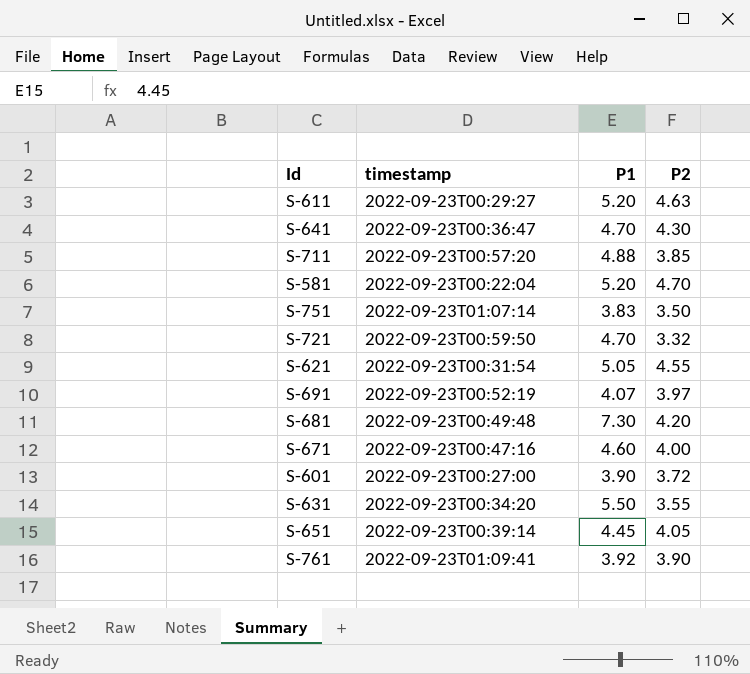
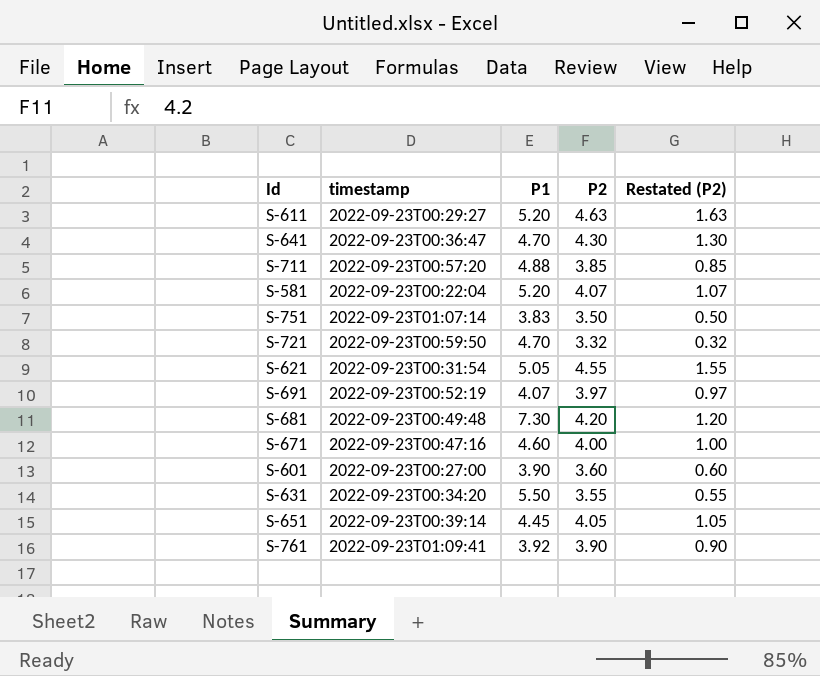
column Restated (P2) | formula: none -> [P2] - 3
S-581 | P2: 4.70 -> 4.07
S-601 | P2: 3.72 -> 3.60

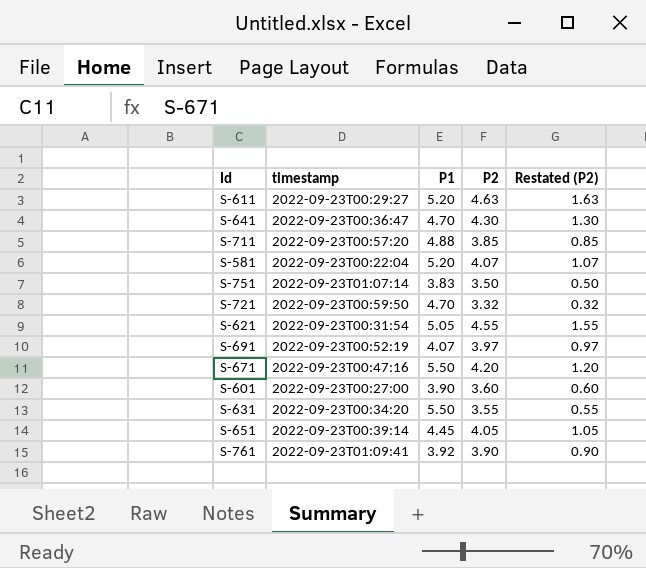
row S-681: 2022-09-23T00:49:48 | 7.30 | 4.20 | 1.20 -> none
S-671 | P1: 4.60 -> 5.50
S-671 | P2: 4.00 -> 4.20
S-671 | Restated (P2): 1.00 -> 1.20

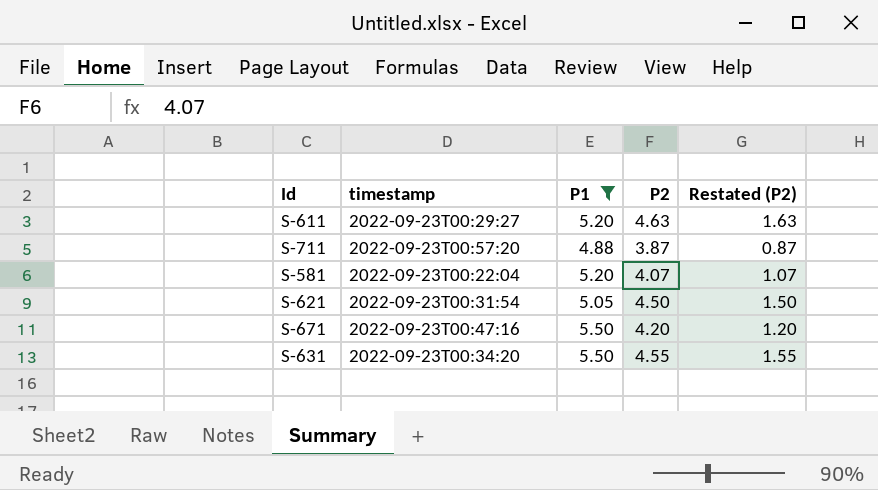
filter: none -> P1 >= 4.88
S-711 | P2: 3.85 -> 3.87
S-711 | Restated (P2): 0.85 -> 0.87
S-621 | P2: 4.55 -> 4.50
S-621 | Restated (P2): 1.55 -> 1.50
S-631 | P2: 3.55 -> 4.55
S-631 | Restated (P2): 0.55 -> 1.55

